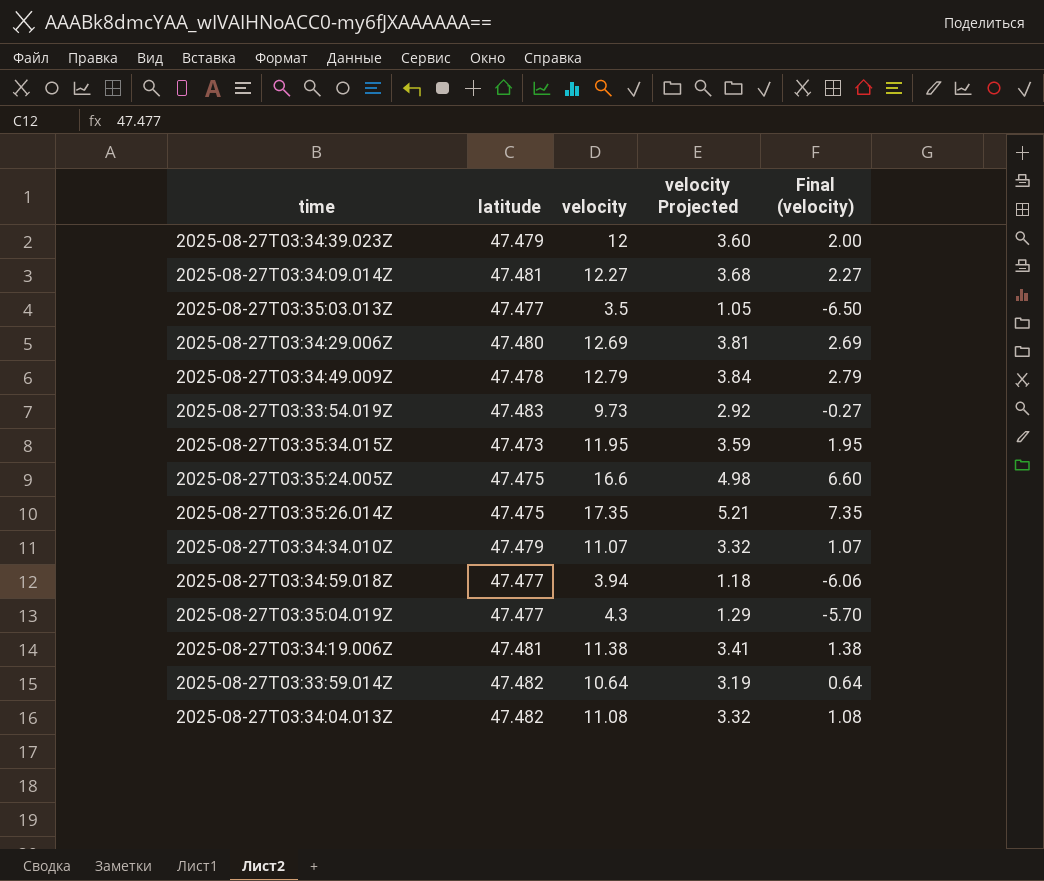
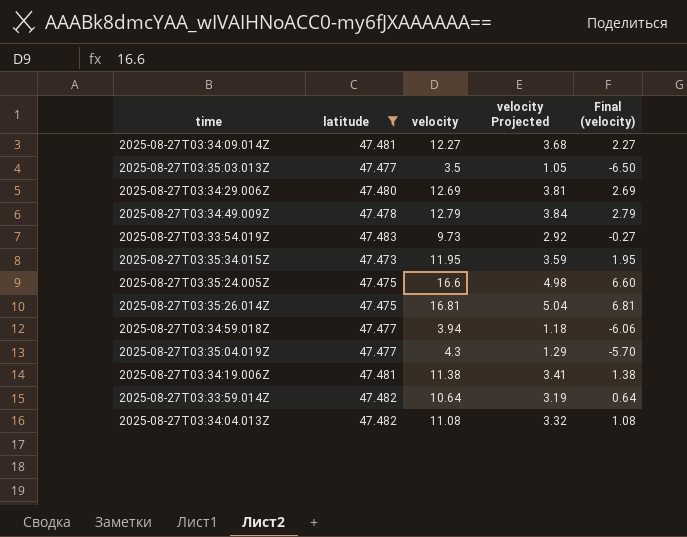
filter: none -> latitude != 47.479
2025-08-27T03:35:26.014Z | velocity: 17.35 -> 16.81
2025-08-27T03:35:26.014Z | velocity Projected: 5.21 -> 5.04
2025-08-27T03:35:26.014Z | Final (velocity): 7.35 -> 6.81

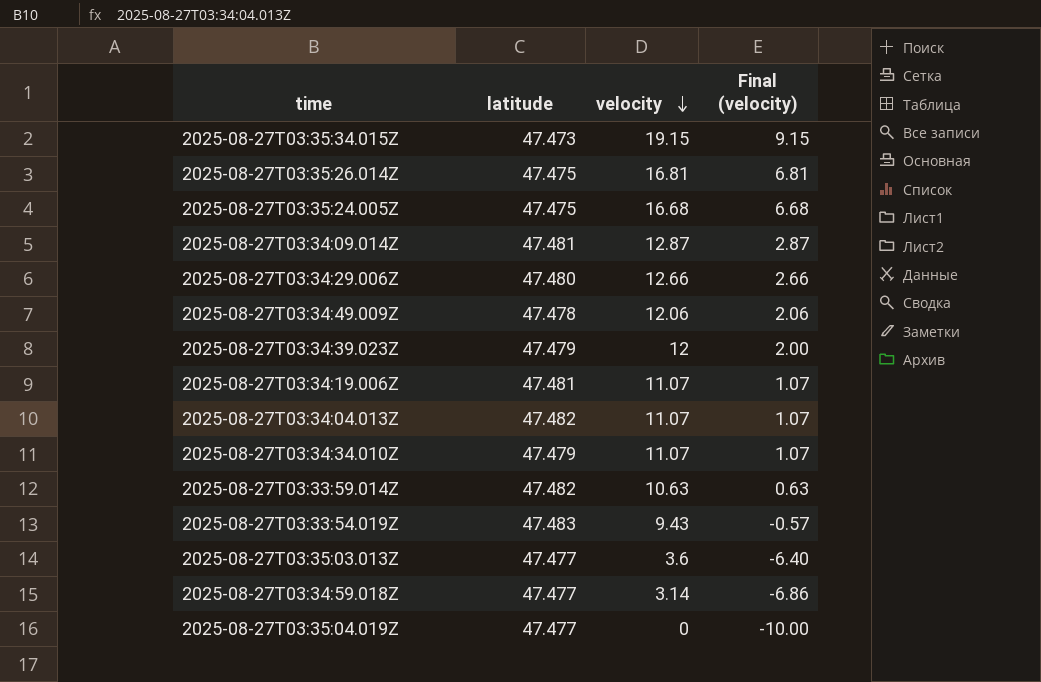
filter: latitude != 47.479 -> none
row order: none -> velocity descending
column velocity Projected | formula: [velocity] * 0.3 -> none
2025-08-27T03:35:34.015Z | velocity: 11.95 -> 19.15
2025-08-27T03:35:34.015Z | Final (velocity): 1.95 -> 9.15
2025-08-27T03:35:24.005Z | velocity: 16.6 -> 16.68
2025-08-27T03:35:24.005Z | Final (velocity): 6.60 -> 6.68
2025-08-27T03:34:09.014Z | velocity: 12.27 -> 12.87
2025-08-27T03:34:09.014Z | Final (velocity): 2.27 -> 2.87
2025-08-27T03:34:29.006Z | velocity: 12.69 -> 12.66
2025-08-27T03:34:29.006Z | Final (velocity): 2.69 -> 2.66
2025-08-27T03:34:49.009Z | velocity: 12.79 -> 12.06
2025-08-27T03:34:49.009Z | Final (velocity): 2.79 -> 2.06
2025-08-27T03:34:19.006Z | velocity: 11.38 -> 11.07
2025-08-27T03:34:19.006Z | Final (velocity): 1.38 -> 1.07
2025-08-27T03:34:04.013Z | velocity: 11.08 -> 11.07
2025-08-27T03:34:04.013Z | Final (velocity): 1.08 -> 1.07
2025-08-27T03:33:59.014Z | velocity: 10.64 -> 10.63
2025-08-27T03:33:59.014Z | Final (velocity): 0.64 -> 0.63
2025-08-27T03:33:54.019Z | velocity: 9.73 -> 9.43
2025-08-27T03:33:54.019Z | Final (velocity): -0.27 -> -0.57
2025-08-27T03:35:03.013Z | velocity: 3.5 -> 3.6
2025-08-27T03:35:03.013Z | Final (velocity): -6.50 -> -6.40
2025-08-27T03:34:59.018Z | velocity: 3.94 -> 3.14
2025-08-27T03:34:59.018Z | Final (velocity): -6.06 -> -6.86
2025-08-27T03:35:04.019Z | velocity: 4.3 -> 0
2025-08-27T03:35:04.019Z | Final (velocity): -5.70 -> -10.00

